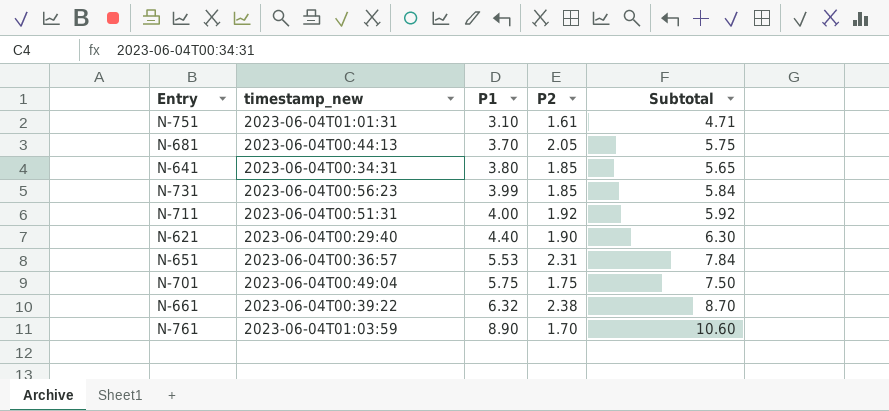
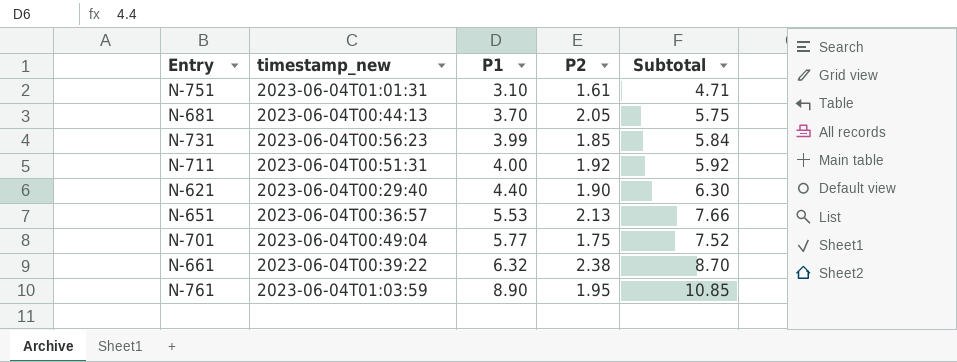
row N-641: 2023-06-04T00:34:31 | 3.80 | 1.85 | 5.65 -> none
N-651 | P2: 2.31 -> 2.13
N-651 | Subtotal: 7.84 -> 7.66
N-701 | P1: 5.75 -> 5.77
N-701 | Subtotal: 7.50 -> 7.52
N-761 | P2: 1.70 -> 1.95
N-761 | Subtotal: 10.60 -> 10.85

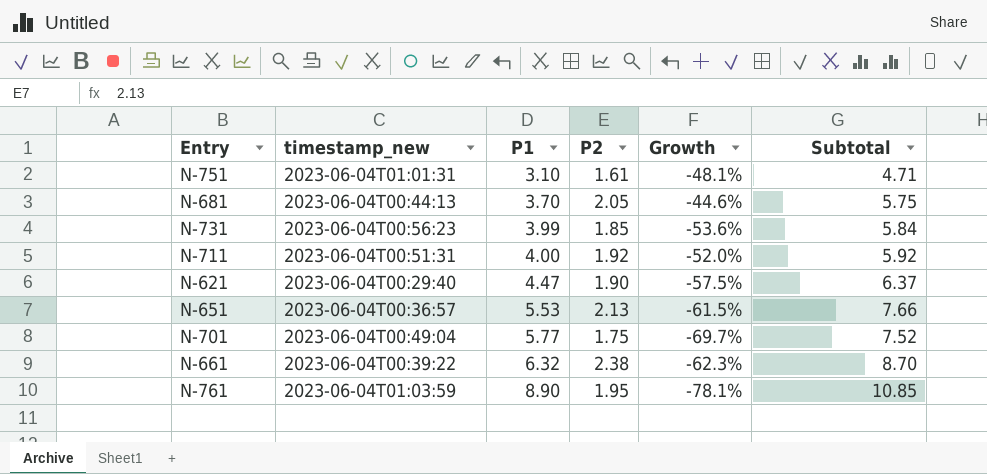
column Growth | formula: none -> ([P2] - [P1]) / [P1]
N-621 | P1: 4.40 -> 4.47
N-621 | Subtotal: 6.30 -> 6.37

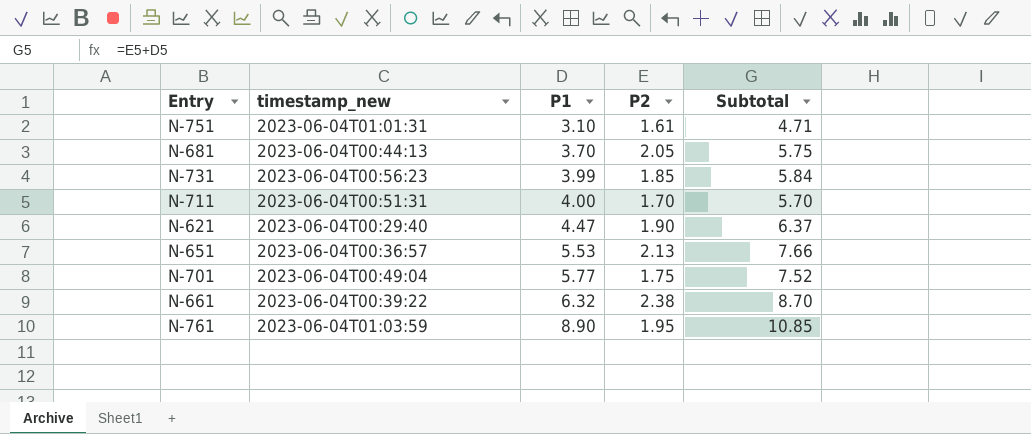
column Growth | formula: ([P2] - [P1]) / [P1] -> none
N-711 | P2: 1.92 -> 1.70
N-711 | Subtotal: 5.92 -> 5.70

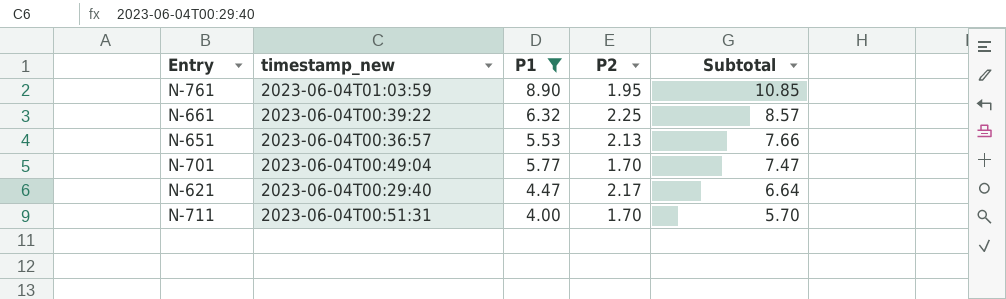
filter: none -> P1 >= 4.00
row order: P1 ascending -> Subtotal descending
N-661 | P2: 2.38 -> 2.25
N-661 | Subtotal: 8.70 -> 8.57
N-701 | P2: 1.75 -> 1.70
N-701 | Subtotal: 7.52 -> 7.47
N-621 | P2: 1.90 -> 2.17
N-621 | Subtotal: 6.37 -> 6.64

